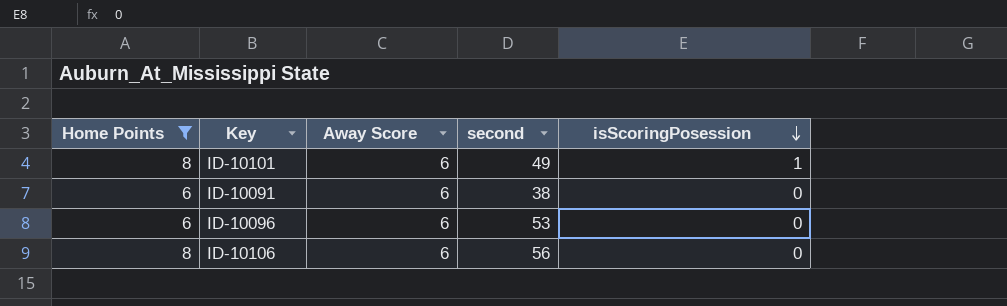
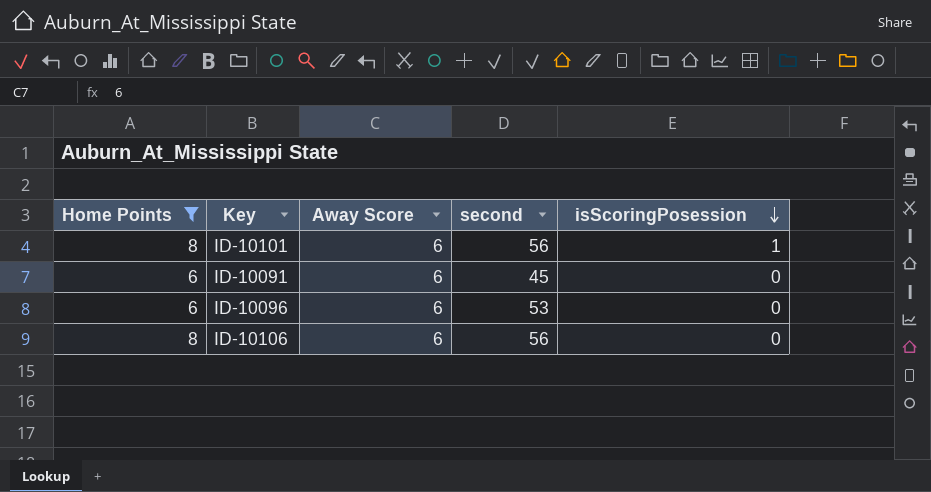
ID-10101 | second: 49 -> 56
ID-10091 | second: 38 -> 45

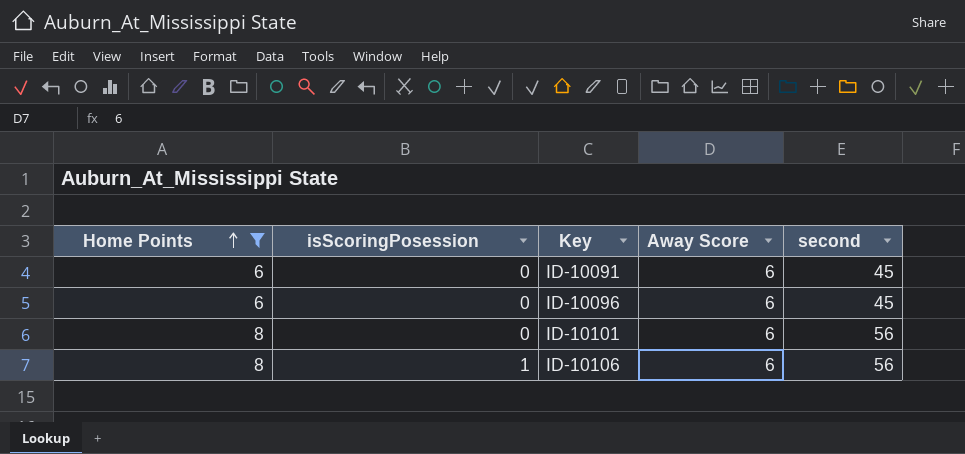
row order: isScoringPosession descending -> Home Points ascending
column isScoringPosession | position: 5 -> 2
ID-10096 | second: 53 -> 45
ID-10101 | isScoringPosession: 1 -> 0
ID-10106 | isScoringPosession: 0 -> 1

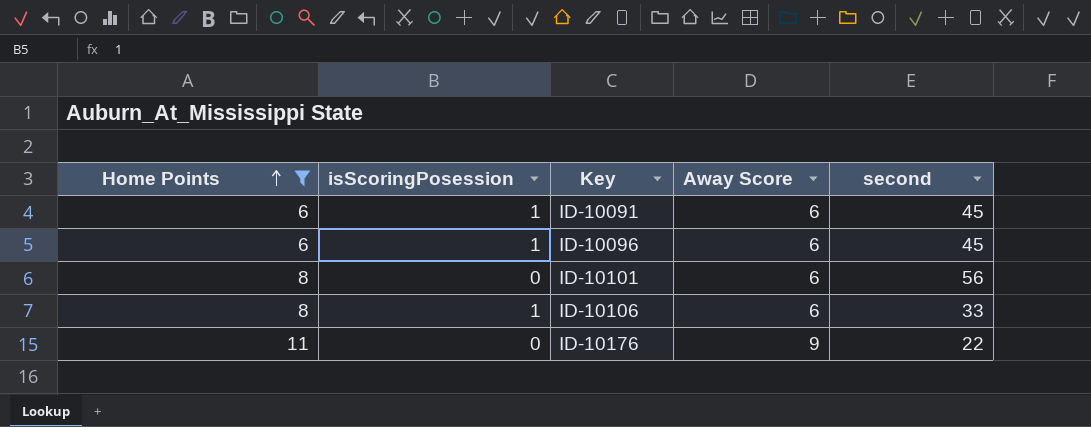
ID-10091 | isScoringPosession: 0 -> 1
ID-10096 | isScoringPosession: 0 -> 1
ID-10106 | second: 56 -> 33
row ID-10176: none -> 11 | 0 | 9 | 22

